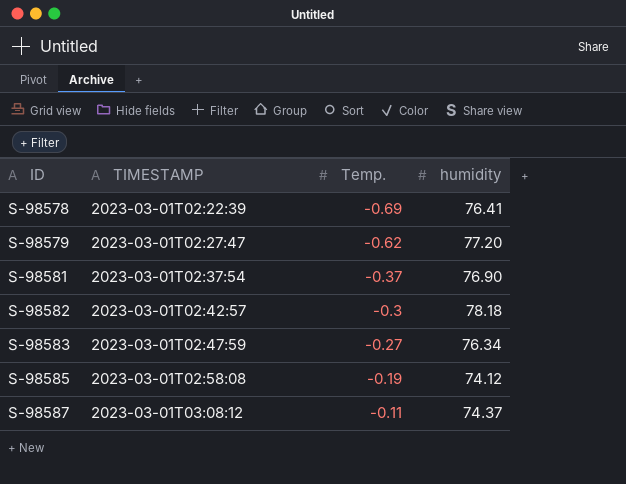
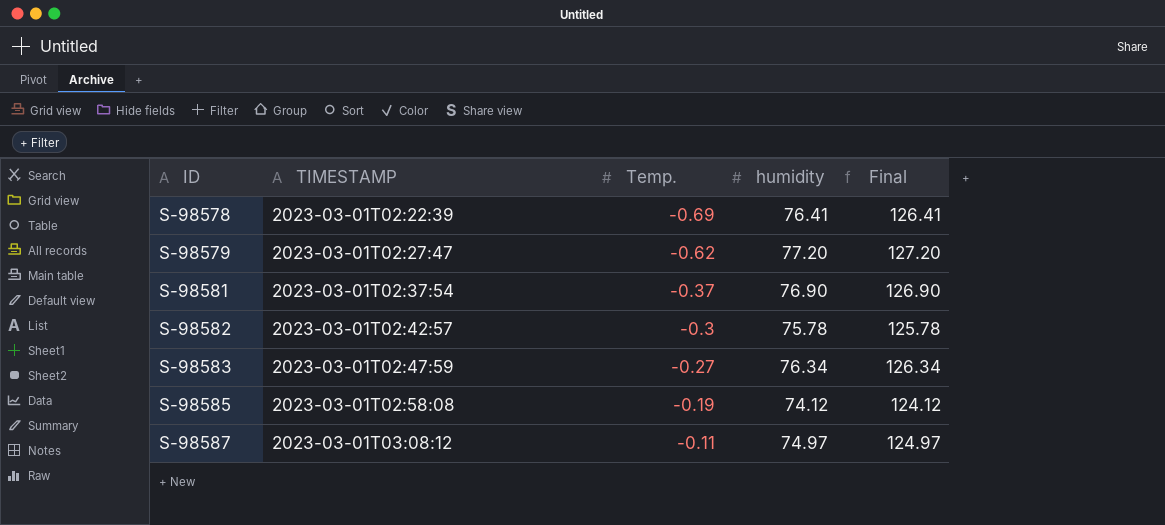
column Final | formula: none -> [humidity] + 50
S-98582 | humidity: 78.18 -> 75.78
S-98587 | humidity: 74.37 -> 74.97

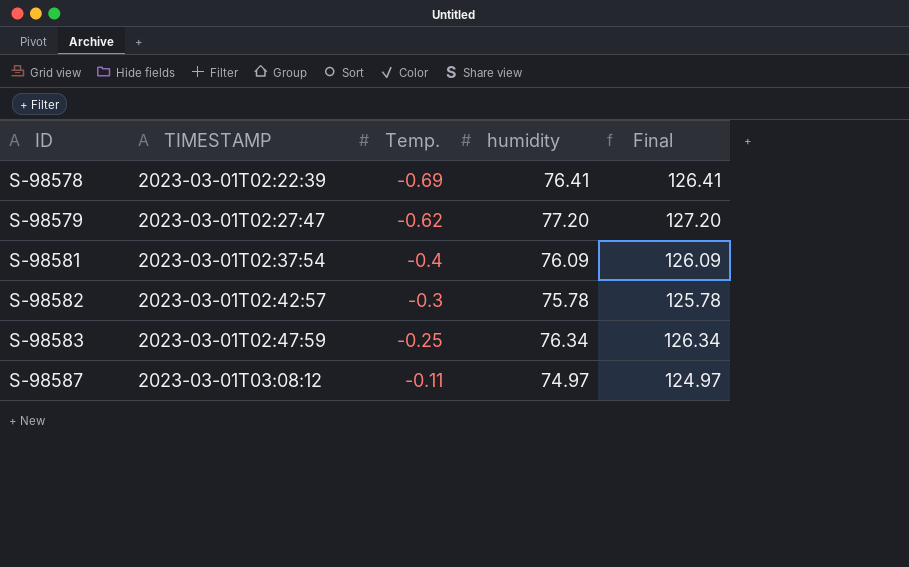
row S-98585: 2023-03-01T02:58:08 | -0.19 | 74.12 | 124.12 -> none
S-98581 | Temp.: -0.37 -> -0.4
S-98581 | humidity: 76.90 -> 76.09
S-98581 | Final: 126.90 -> 126.09
S-98583 | Temp.: -0.27 -> -0.25

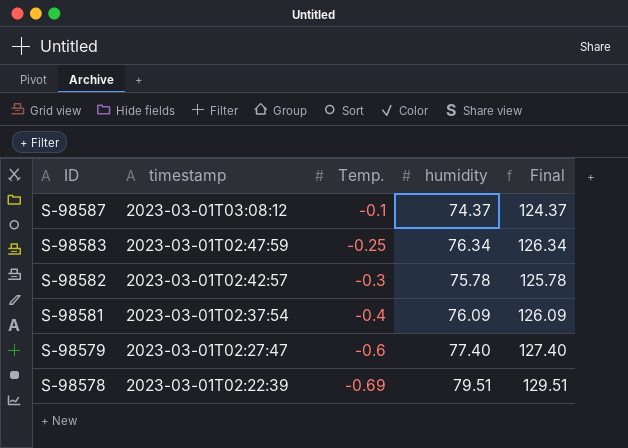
row order: ID ascending -> ID descending
column name: TIMESTAMP -> timestamp
S-98587 | Temp.: -0.11 -> -0.1
S-98587 | humidity: 74.97 -> 74.37
S-98587 | Final: 124.97 -> 124.37
S-98579 | Temp.: -0.62 -> -0.6
S-98579 | humidity: 77.20 -> 77.40
S-98579 | Final: 127.20 -> 127.40
S-98578 | humidity: 76.41 -> 79.51
S-98578 | Final: 126.41 -> 129.51

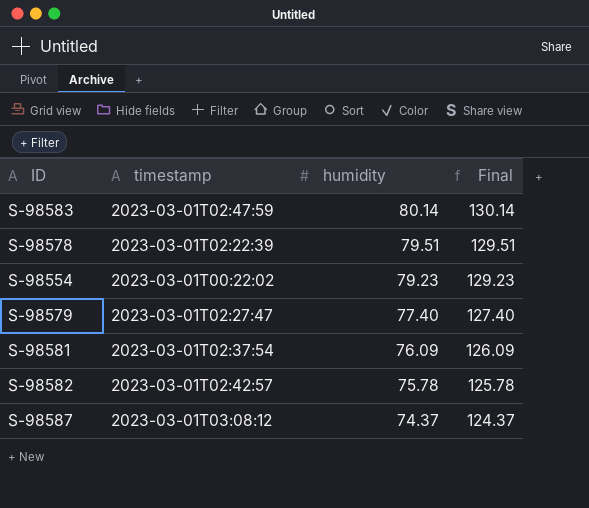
row order: ID descending -> humidity descending
column Temp. | position: 3 -> none
S-98583 | humidity: 76.34 -> 80.14
S-98583 | Final: 126.34 -> 130.14
row S-98554: none -> 2023-03-01T00:22:02 | 79.23 | 129.23

